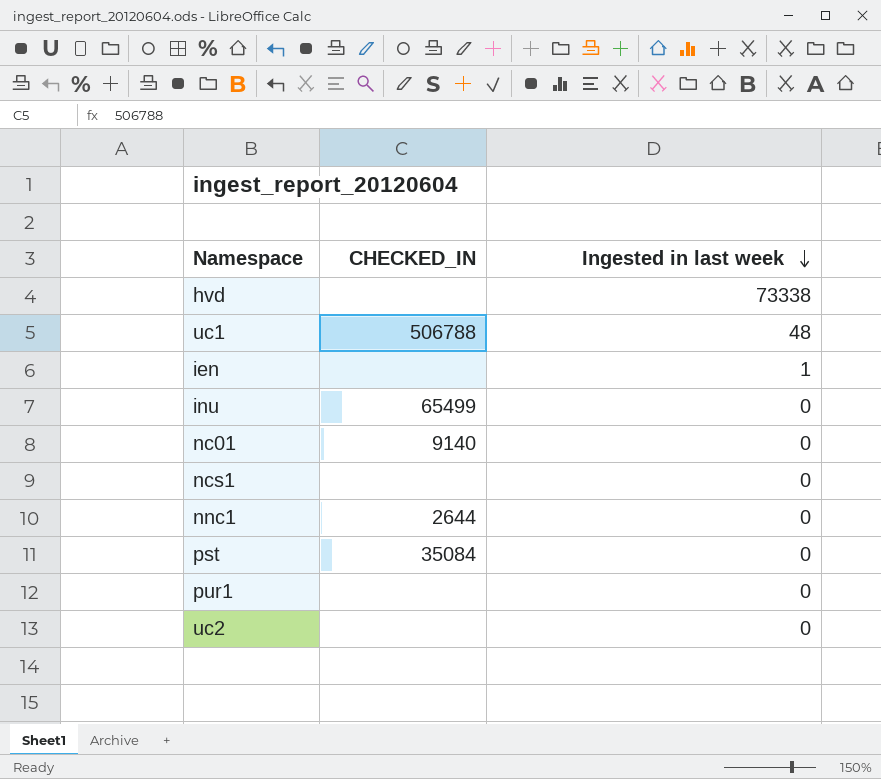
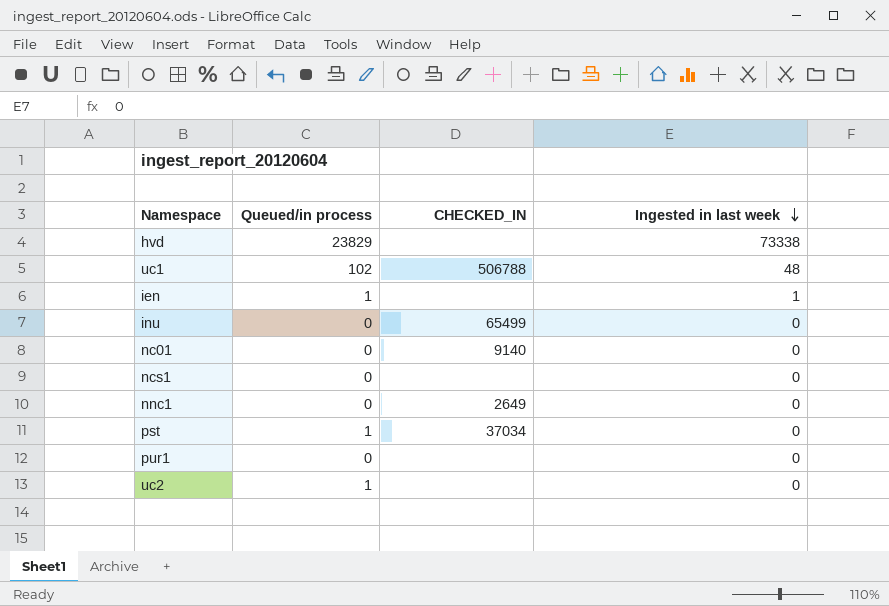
column Queued/in process | position: none -> 2
nnc1 | CHECKED_IN: 2644 -> 2649
pst | CHECKED_IN: 35084 -> 37034

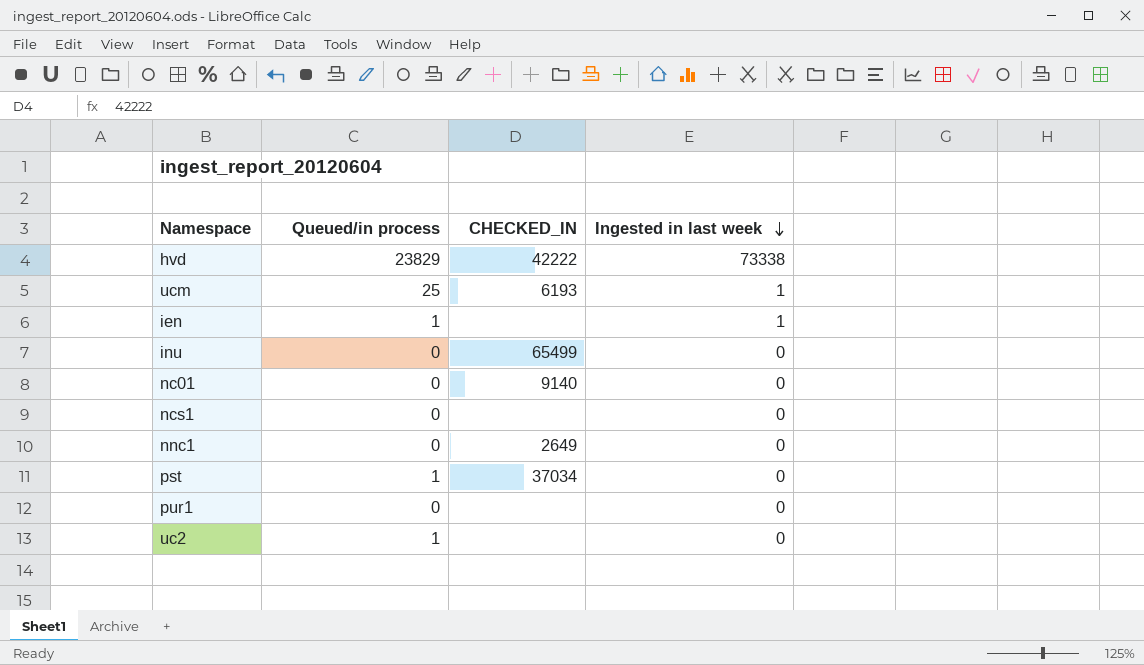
row uc1: 102 | 506788 | 48 -> none
hvd | CHECKED_IN: none -> 42222
row ucm: none -> 25 | 6193 | 1

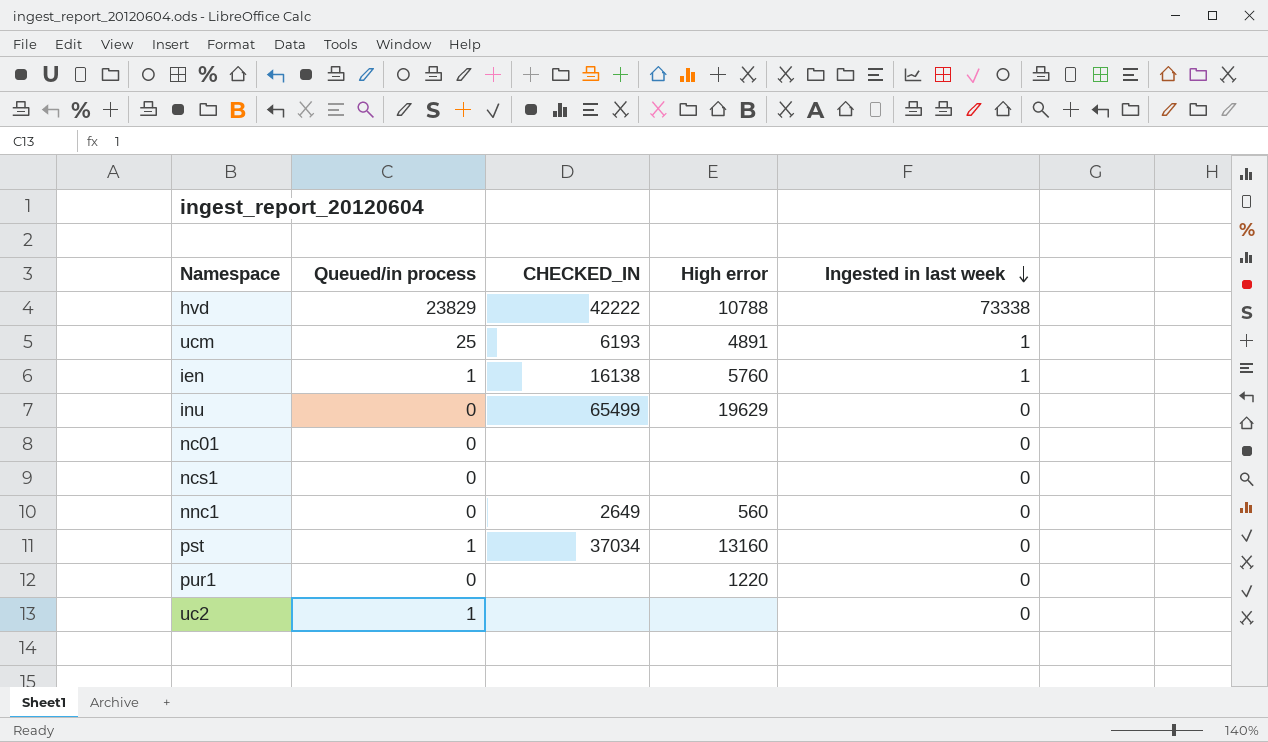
column High error | position: none -> 4
ien | CHECKED_IN: none -> 16138
nc01 | CHECKED_IN: 9140 -> none

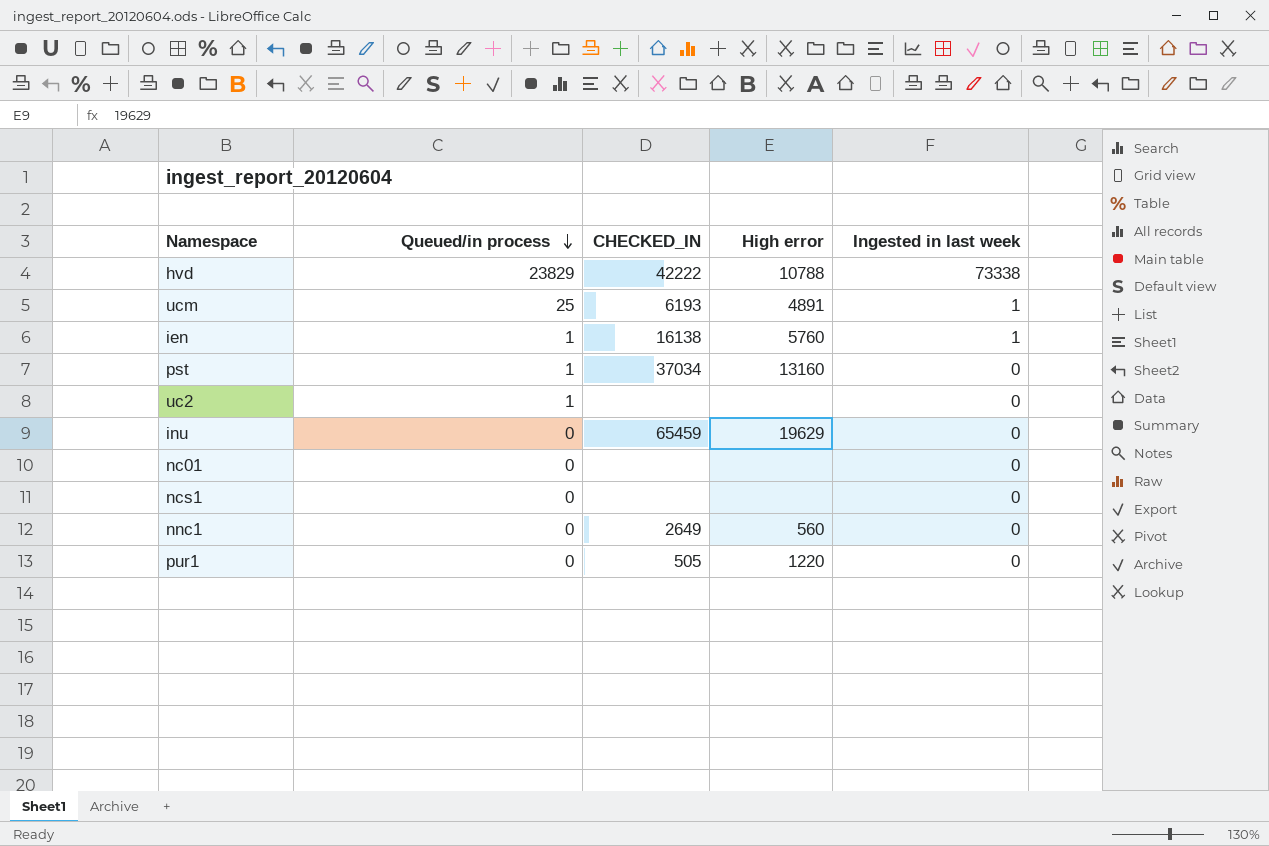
row order: Ingested in last week descending -> Queued/in process descending
inu | CHECKED_IN: 65499 -> 65459
pur1 | CHECKED_IN: none -> 505

